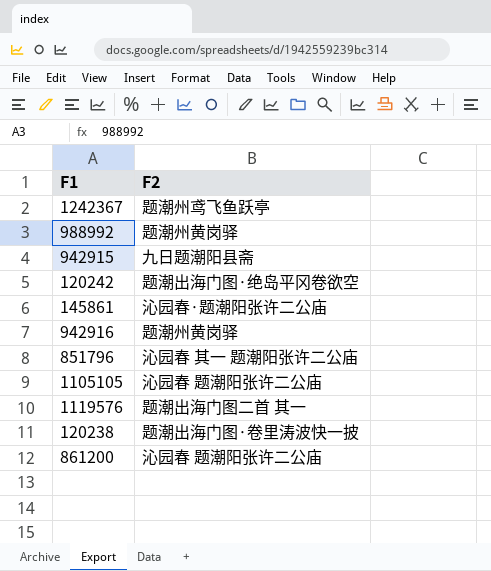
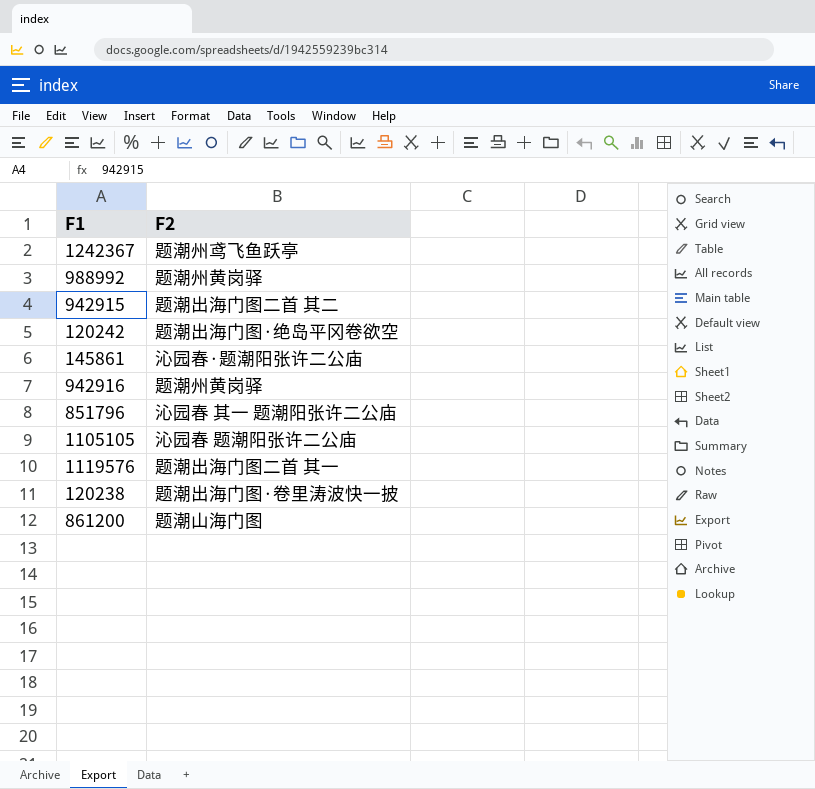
942915 | F2: 九日题潮阳县斋 -> 题潮出海门图二首 其二
861200 | F2: 沁园春 题潮阳张许二公庙 -> 题潮山海门图

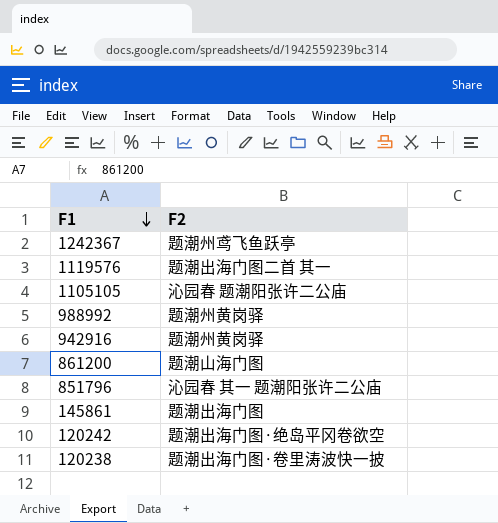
row order: none -> F1 descending
row 942915: 题潮出海门图二首 其二 -> none
145861 | F2: 沁园春·题潮阳张许二公庙 -> 题潮出海门图

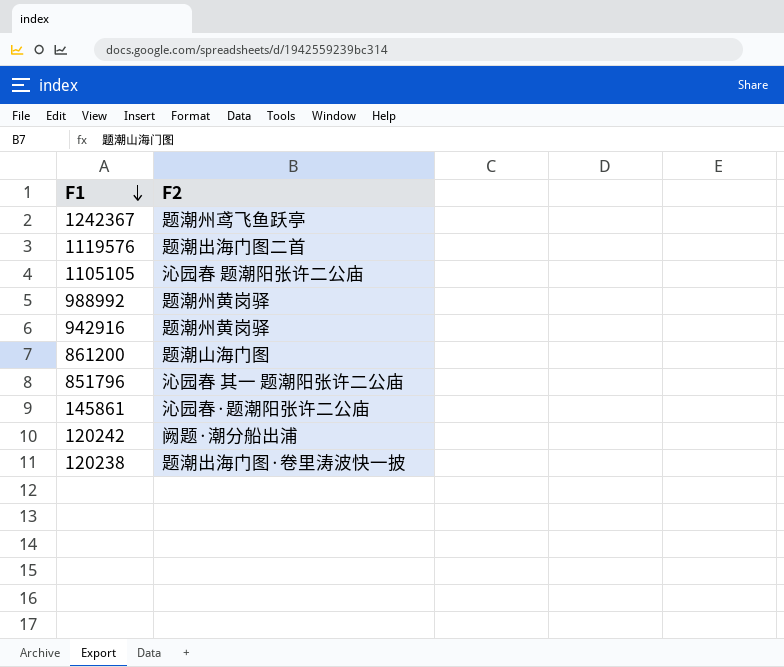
1119576 | F2: 题潮出海门图二首 其一 -> 题潮出海门图二首
145861 | F2: 题潮出海门图 -> 沁园春·题潮阳张许二公庙
120242 | F2: 题潮出海门图·绝岛平冈卷欲空 -> 阙题·潮分船出浦

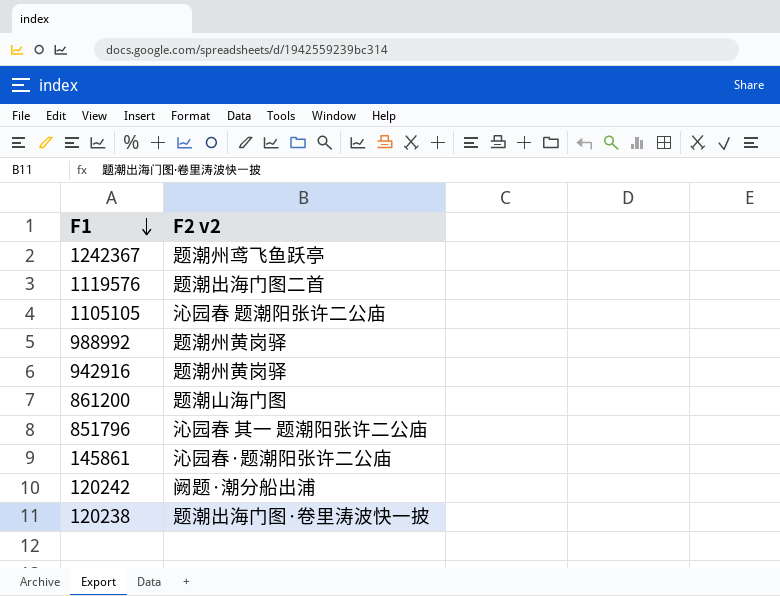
column name: F2 -> F2 v2

